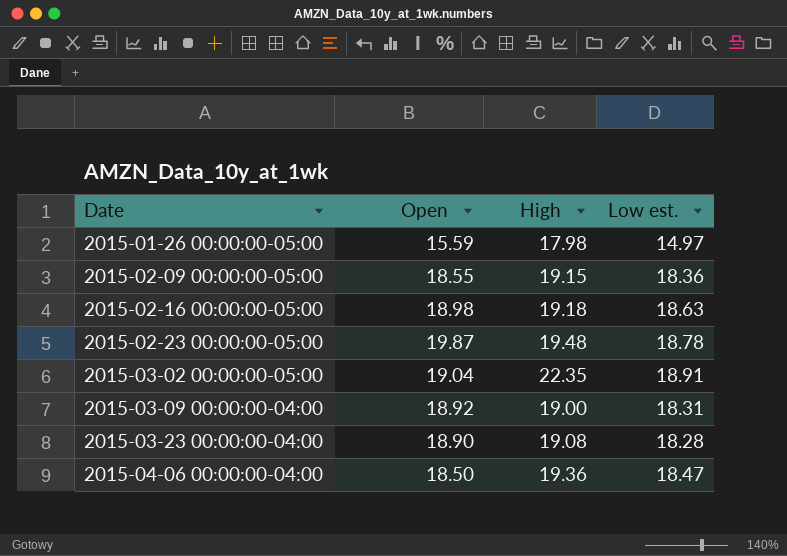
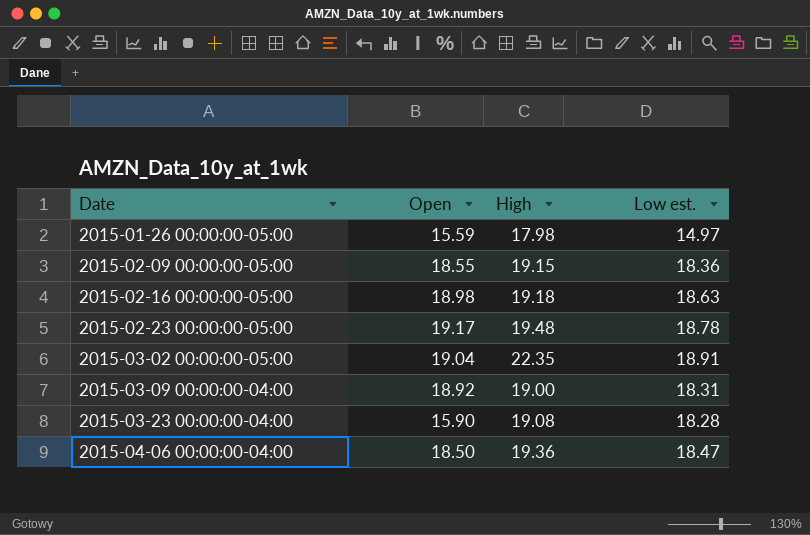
2015-02-23 00:00:00-05:00 | Open: 19.87 -> 19.17
2015-03-23 00:00:00-04:00 | Open: 18.90 -> 15.90

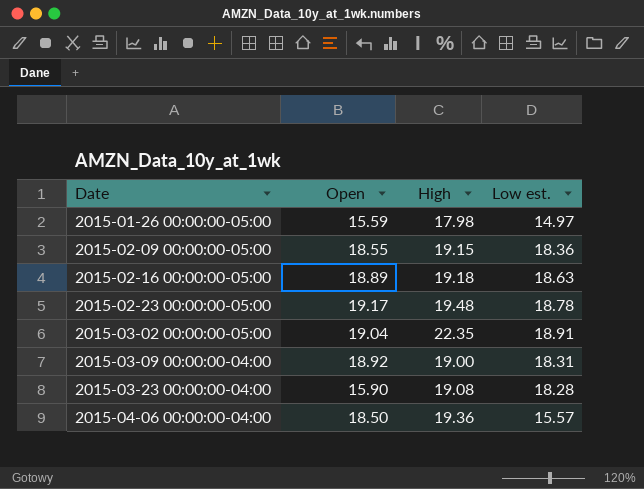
2015-02-16 00:00:00-05:00 | Open: 18.98 -> 18.89
2015-04-06 00:00:00-04:00 | Low est.: 18.47 -> 15.57

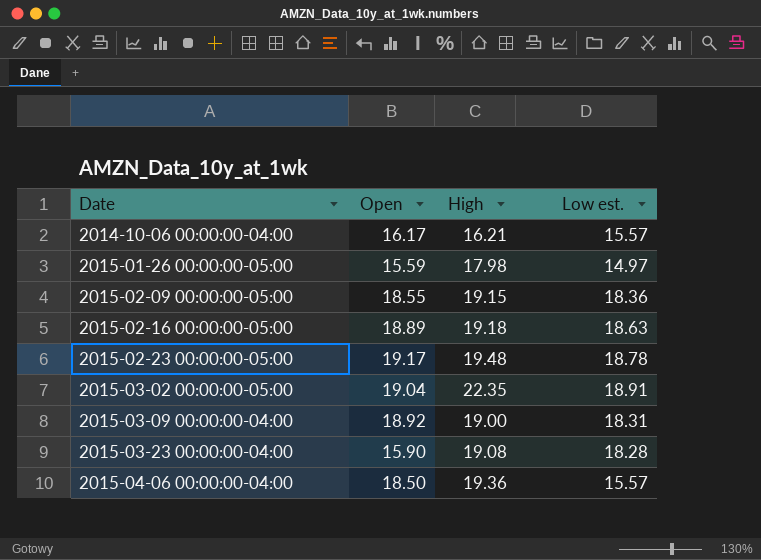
row 2014-10-06 00:00:00-04:00: none -> 16.17 | 16.21 | 15.57

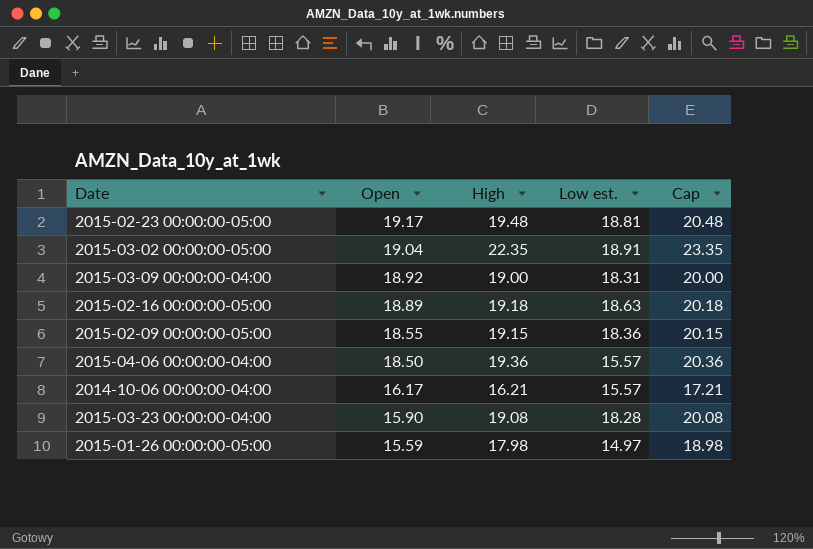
row order: Date ascending -> Open descending
column Cap | formula: none -> [High] + 1
2015-02-23 00:00:00-05:00 | Low est.: 18.78 -> 18.81

